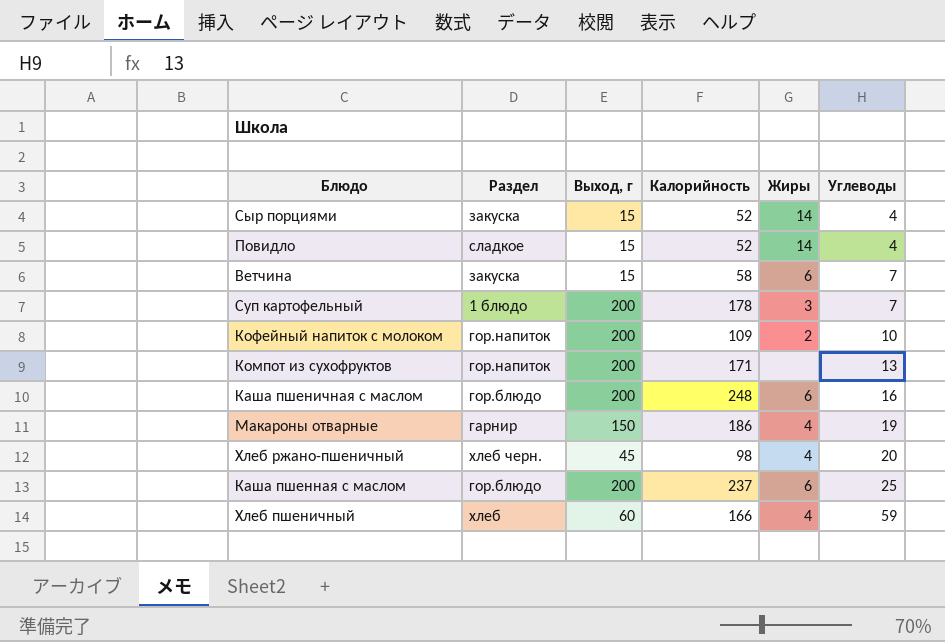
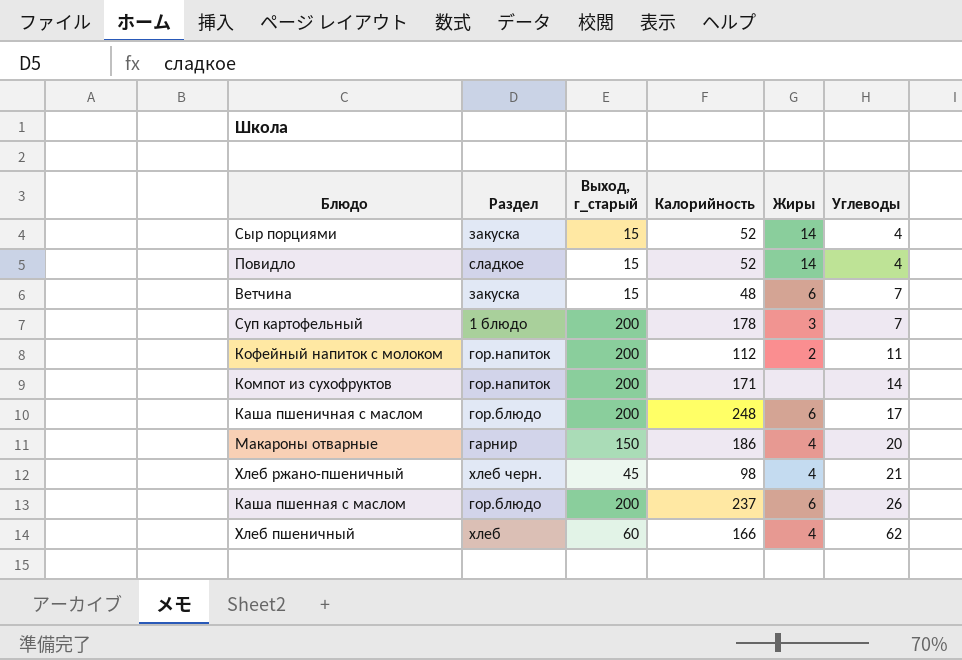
column name: Выход, г -> Выход, г_старый
Ветчина | Калорийность: 58 -> 48
Кофейный напиток с молоком | Калорийность: 109 -> 112
Кофейный напиток с молоком | Углеводы: 10 -> 11
Компот из сухофруктов | Углеводы: 13 -> 14
Каша пшеничная с маслом | Углеводы: 16 -> 17
Макароны отварные | Углеводы: 19 -> 20
Хлеб ржано-пшеничный | Углеводы: 20 -> 21
Каша пшенная с маслом | Углеводы: 25 -> 26
Хлеб пшеничный | Углеводы: 59 -> 62

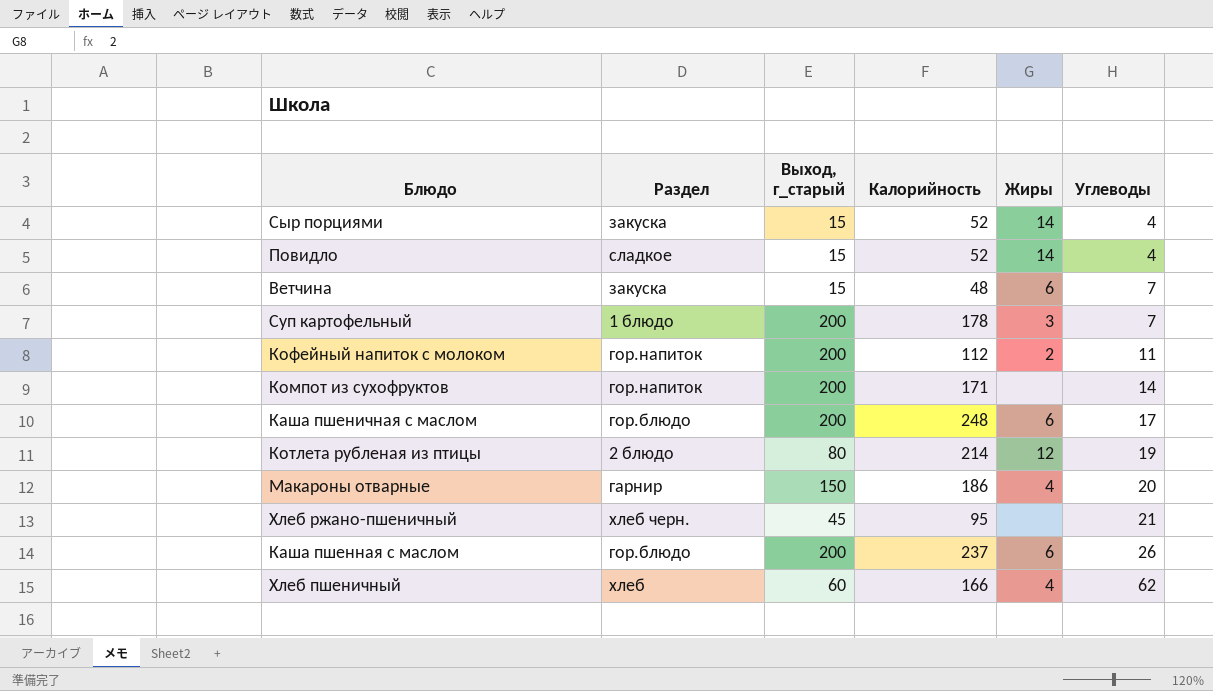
row Котлета рубленая из птицы: none -> 2 блюдо | 80 | 214 | 12 | 19
Хлеб ржано-пшеничный | Калорийность: 98 -> 95
Хлеб ржано-пшеничный | Жиры: 4 -> none

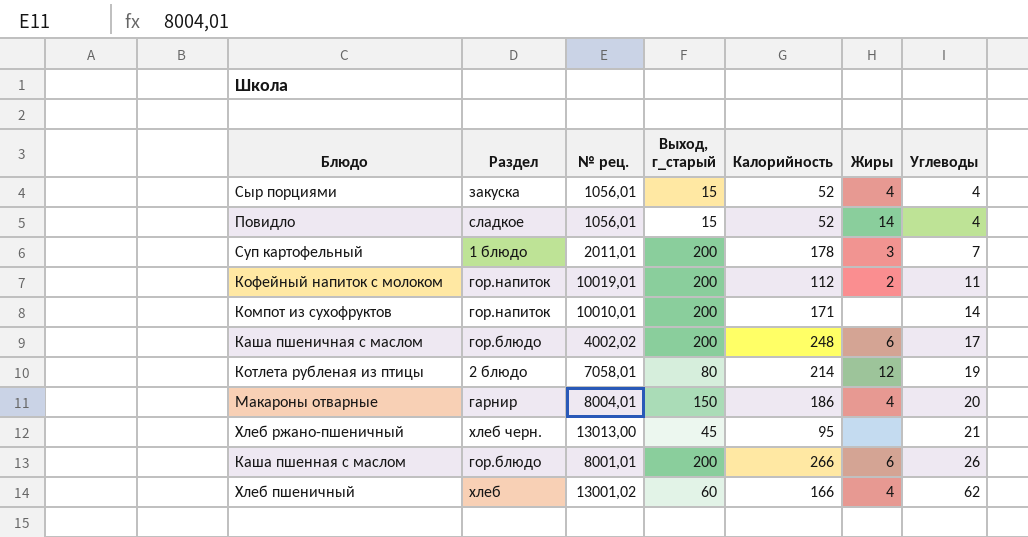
column № рец. | position: none -> 3
row Ветчина: закуска | 15 | 48 | 6 | 7 -> none
Сыр порциями | Жиры: 14 -> 4
Каша пшенная с маслом | Калорийность: 237 -> 266

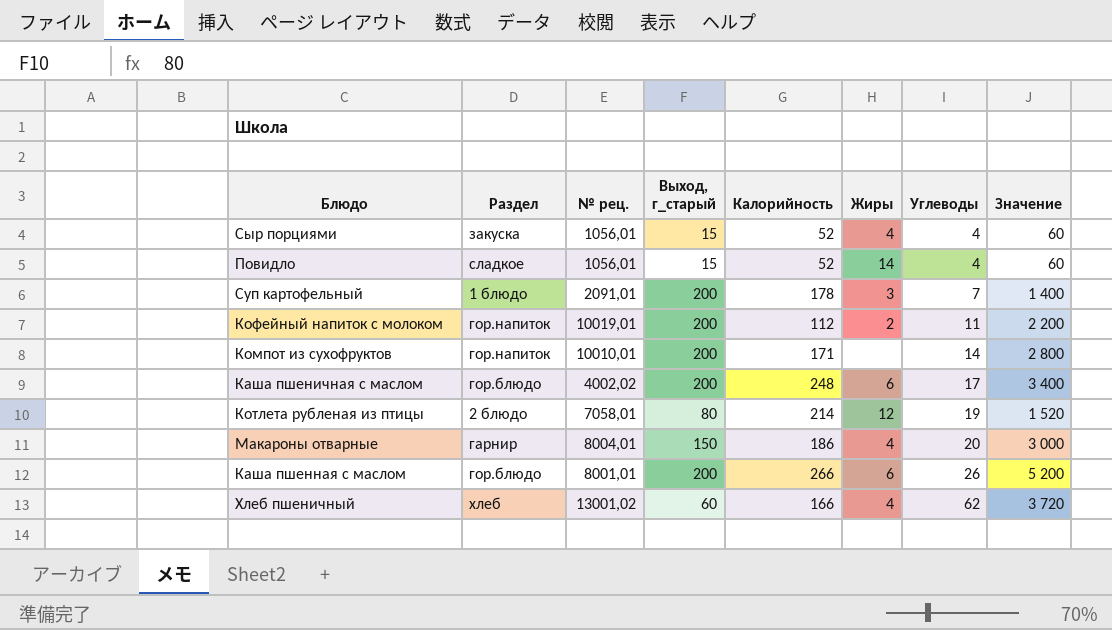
column Значение | formula: none -> [Выход, г_старый] * [Углеводы]
row Хлеб ржано-пшеничный: хлеб черн. | 13013,00 | 45 | 95 | none | 21 -> none
Суп картофельный | № рец.: 2011,01 -> 2091,01

